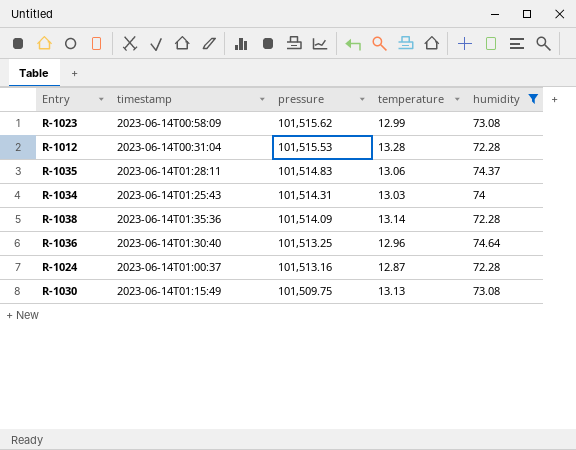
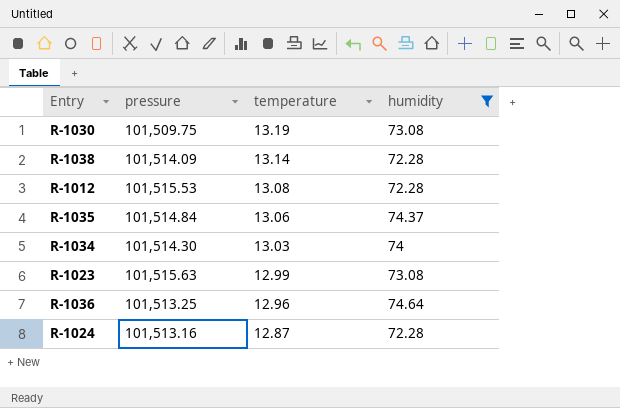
row order: pressure descending -> temperature descending
column timestamp | position: 2 -> none
R-1030 | temperature: 13.13 -> 13.19
R-1012 | temperature: 13.28 -> 13.08
R-1035 | pressure: 101,514.83 -> 101,514.84
R-1034 | pressure: 101,514.31 -> 101,514.30
R-1023 | pressure: 101,515.62 -> 101,515.63

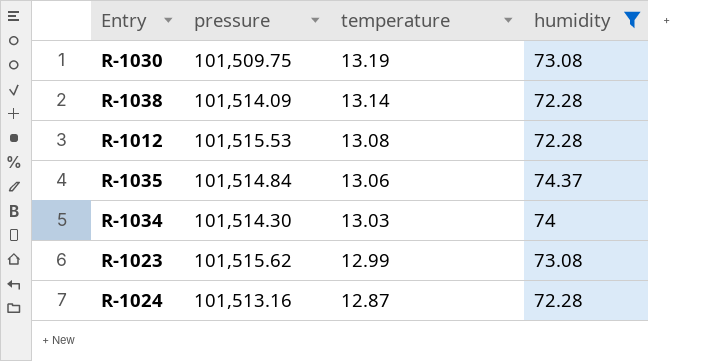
row R-1036: 101,513.25 | 12.96 | 74.64 -> none
R-1023 | pressure: 101,515.63 -> 101,515.62

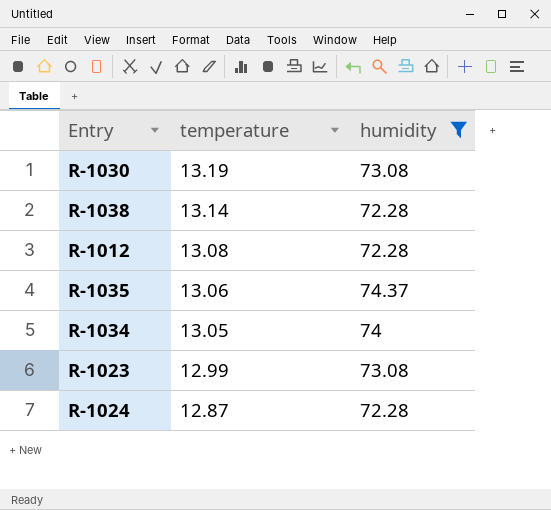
column pressure | position: 2 -> none
R-1034 | temperature: 13.03 -> 13.05

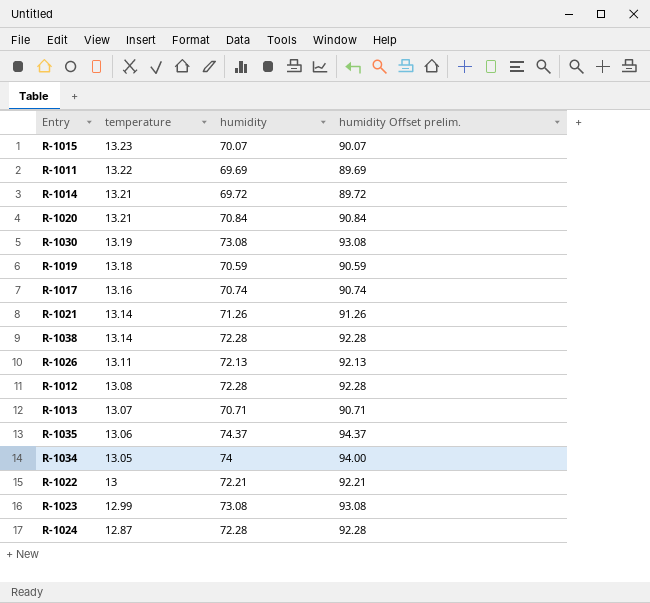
filter: humidity >= 72.28 -> none
column humidity Offset prelim. | formula: none -> [humidity] + 20

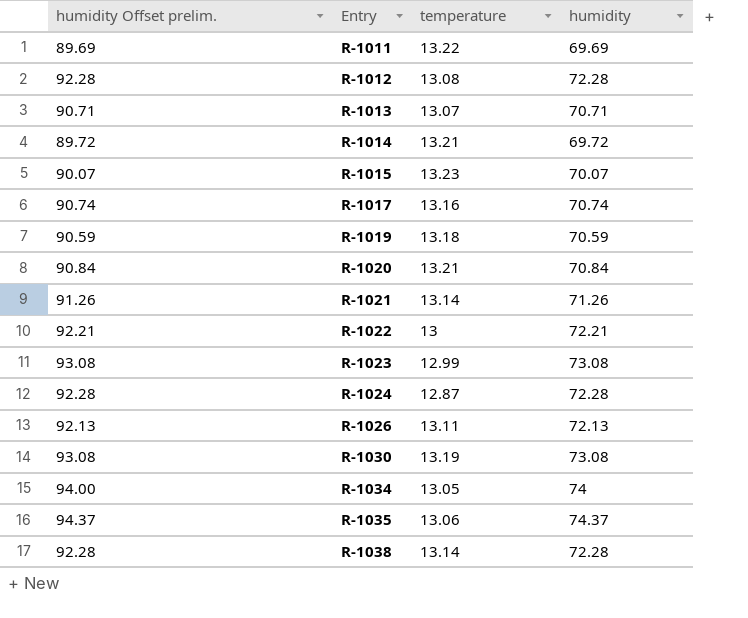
row order: temperature descending -> Entry ascending
column humidity Offset prelim. | position: 4 -> 1

